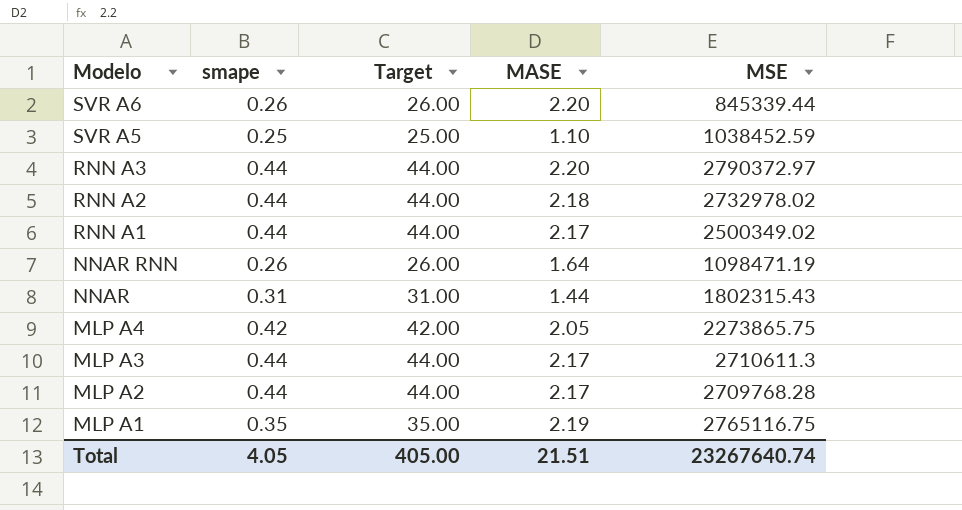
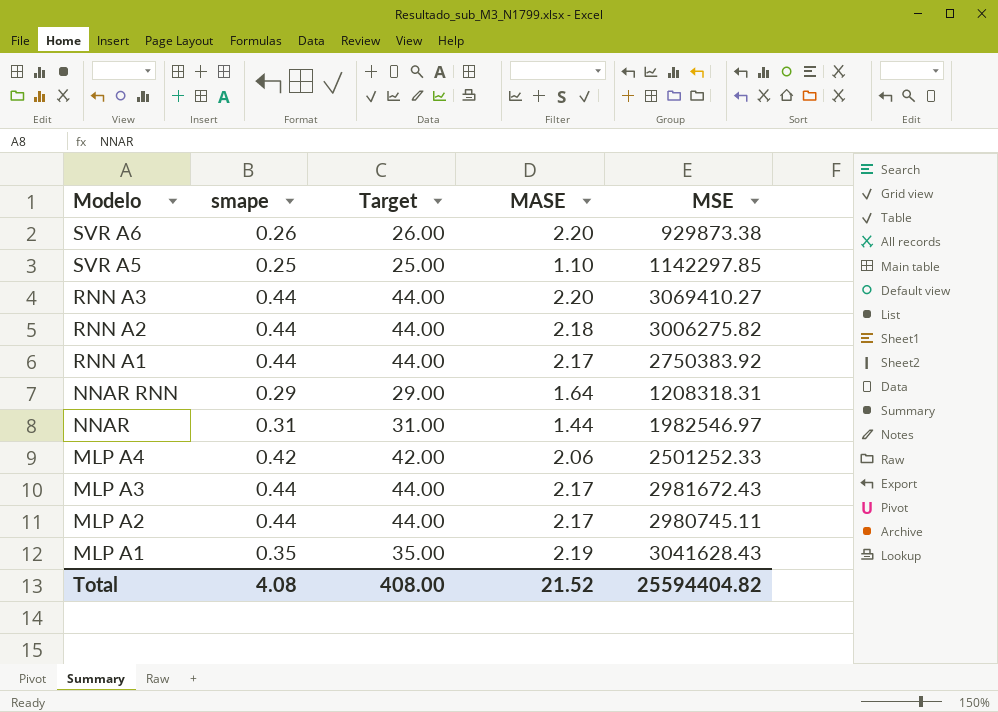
SVR A6 | MSE: 845339.44 -> 929873.38
SVR A5 | MSE: 1038452.59 -> 1142297.85
RNN A3 | MSE: 2790372.97 -> 3069410.27
RNN A2 | MSE: 2732978.02 -> 3006275.82
RNN A1 | MSE: 2500349.02 -> 2750383.92
NNAR RNN | smape: 0.26 -> 0.29
NNAR RNN | Target: 26.00 -> 29.00
NNAR RNN | MSE: 1098471.19 -> 1208318.31
NNAR | MSE: 1802315.43 -> 1982546.97
MLP A4 | MASE: 2.05 -> 2.06
MLP A4 | MSE: 2273865.75 -> 2501252.33
MLP A3 | MSE: 2710611.3 -> 2981672.43
MLP A2 | MSE: 2709768.28 -> 2980745.11
MLP A1 | MSE: 2765116.75 -> 3041628.43
Total | smape: 4.05 -> 4.08
Total | Target: 405.00 -> 408.00
Total | MASE: 21.51 -> 21.52
Total | MSE: 23267640.74 -> 25594404.82

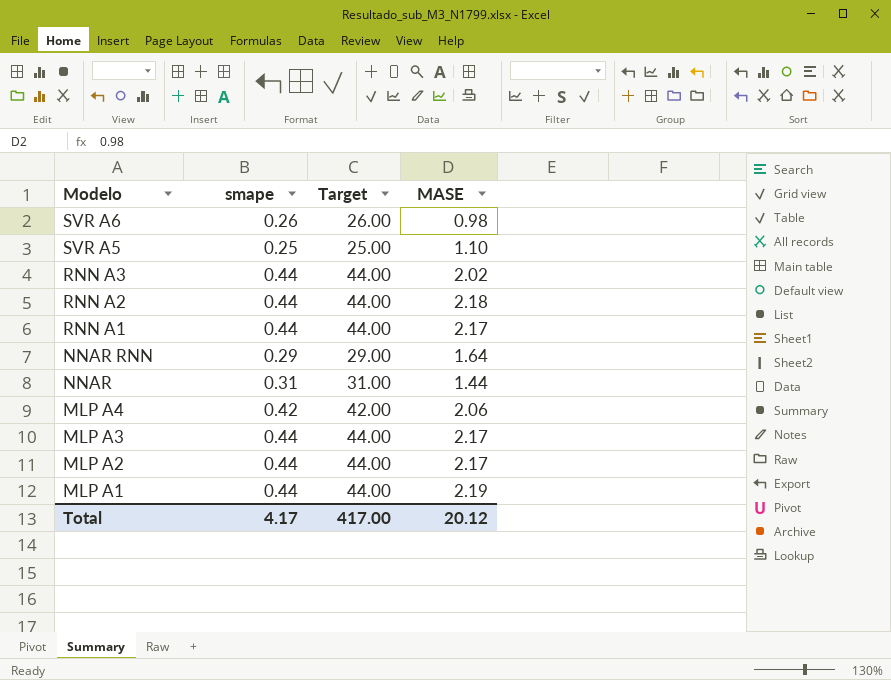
column MSE | position: 5 -> none
SVR A6 | MASE: 2.20 -> 0.98
RNN A3 | MASE: 2.20 -> 2.02
MLP A1 | smape: 0.35 -> 0.44
MLP A1 | Target: 35.00 -> 44.00
Total | smape: 4.08 -> 4.17
Total | Target: 408.00 -> 417.00
Total | MASE: 21.52 -> 20.12

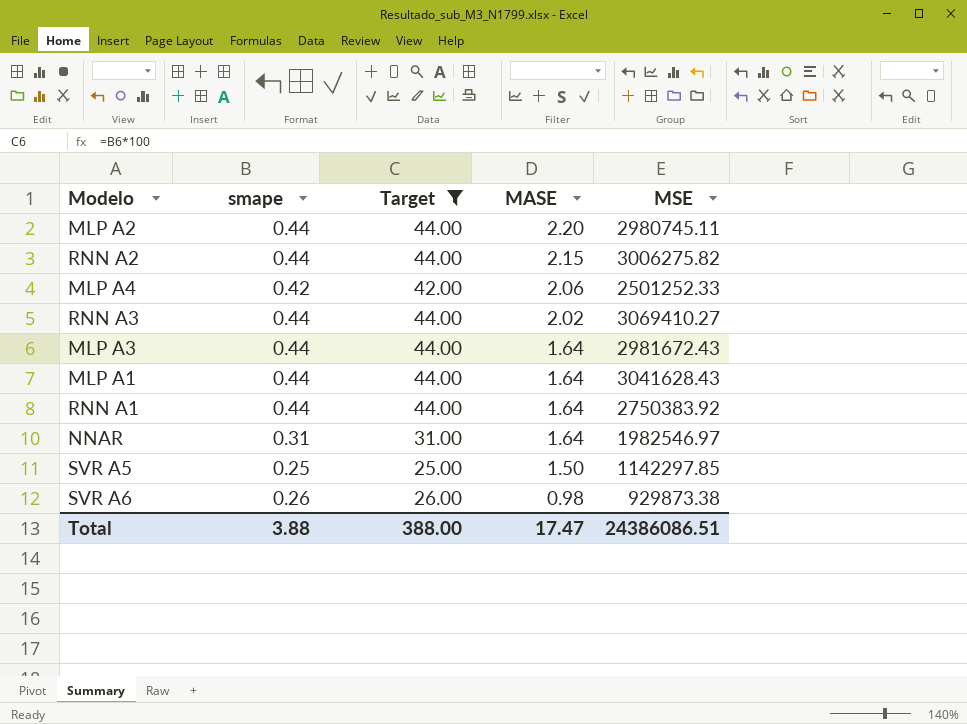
filter: none -> Target != 29.00
row order: Modelo descending -> MASE descending
column MSE | position: none -> 5
MLP A2 | MASE: 2.17 -> 2.20
RNN A2 | MASE: 2.18 -> 2.15
MLP A3 | MASE: 2.17 -> 1.64
MLP A1 | MASE: 2.19 -> 1.64
RNN A1 | MASE: 2.17 -> 1.64
NNAR | MASE: 1.44 -> 1.64
SVR A5 | MASE: 1.10 -> 1.50
Total | smape: 4.17 -> 3.88
Total | Target: 417.00 -> 388.00
Total | MASE: 20.12 -> 17.47

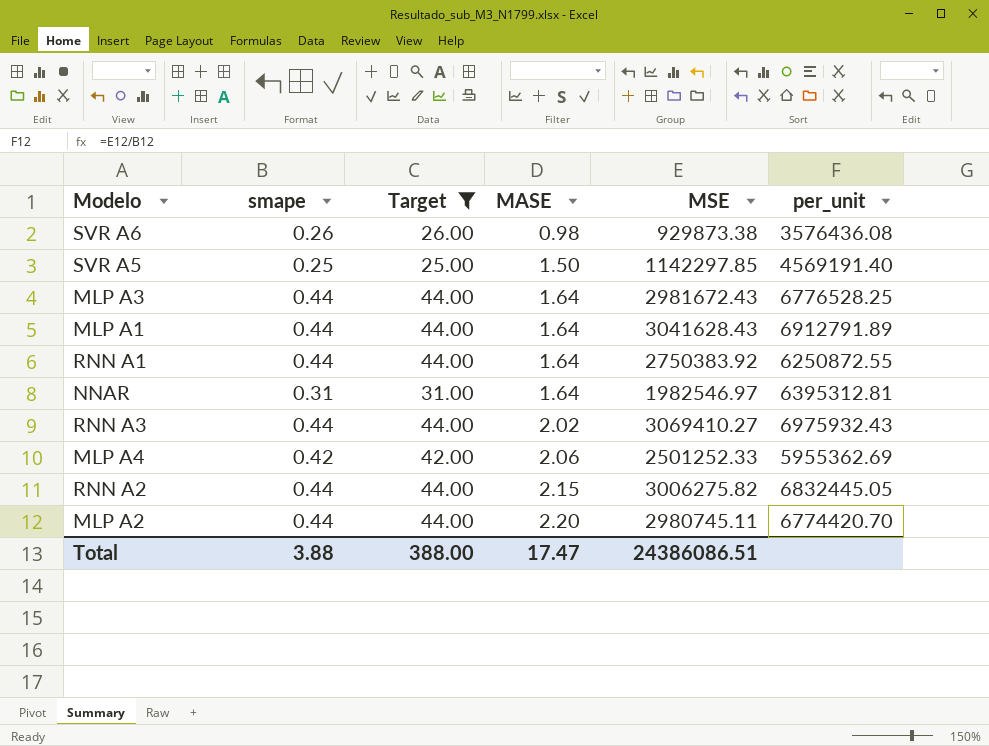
row order: MASE descending -> MASE ascending
column per_unit | formula: none -> [MSE] / [smape]

